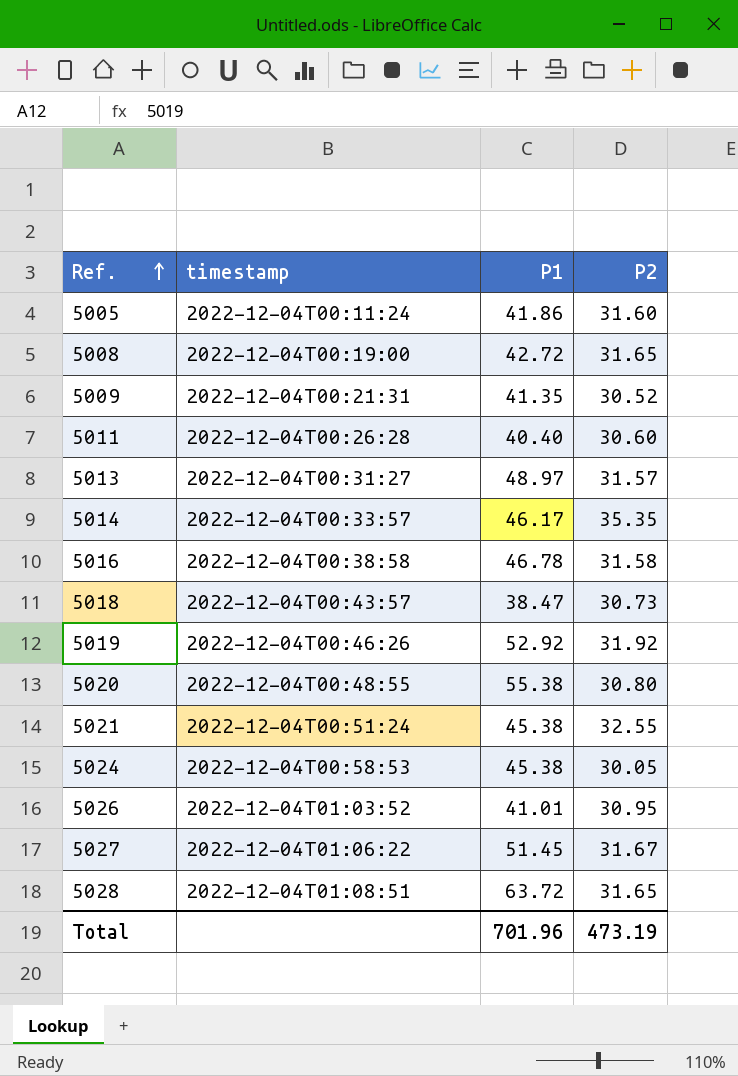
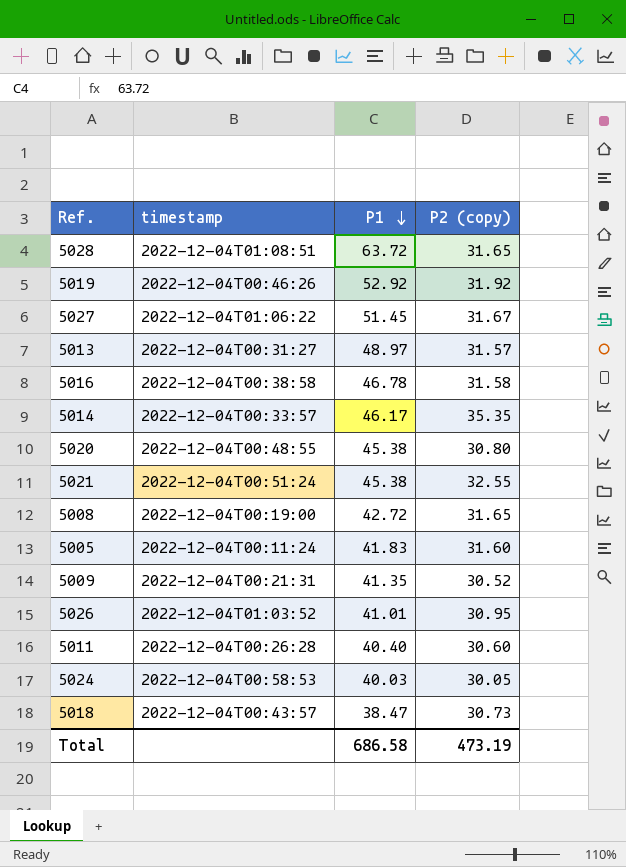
row order: Ref. ascending -> P1 descending
column name: P2 -> P2 (copy)
5020 | P1: 55.38 -> 45.38
5005 | P1: 41.86 -> 41.83
5024 | P1: 45.38 -> 40.03
Total | P1: 701.96 -> 686.58

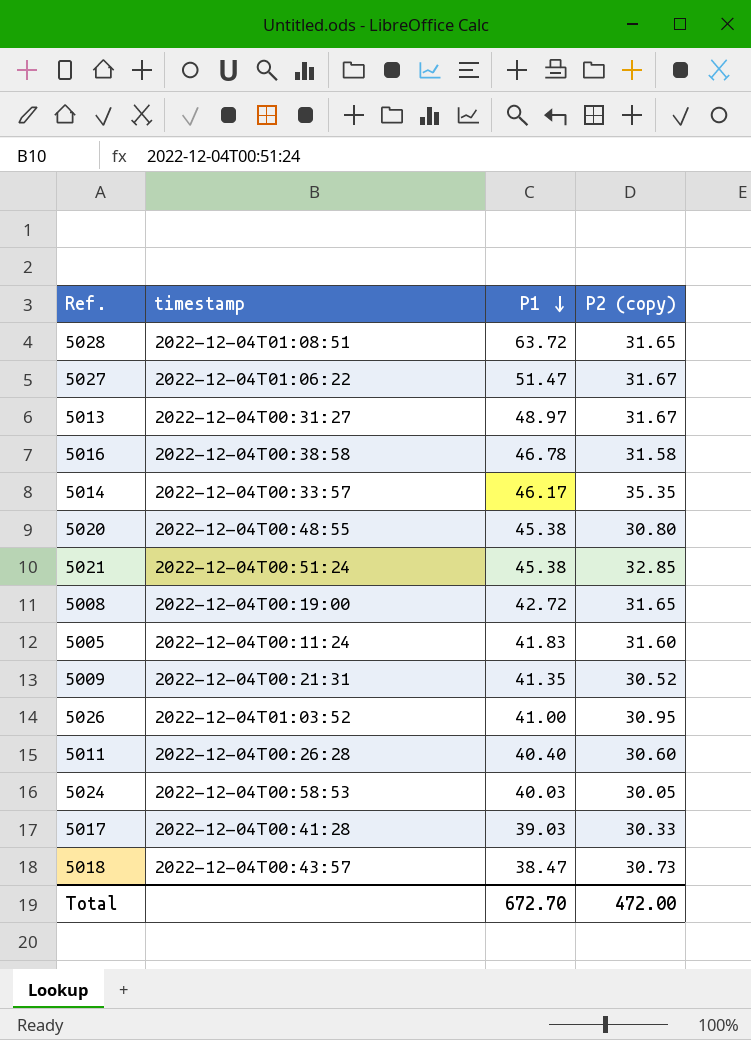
row 5019: 2022-12-04T00:46:26 | 52.92 | 31.92 -> none
5027 | P1: 51.45 -> 51.47
5013 | P2 (copy): 31.57 -> 31.67
5021 | P2 (copy): 32.55 -> 32.85
5026 | P1: 41.01 -> 41.00
row 5017: none -> 2022-12-04T00:41:28 | 39.03 | 30.33
Total | P1: 686.58 -> 672.70
Total | P2 (copy): 473.19 -> 472.00

